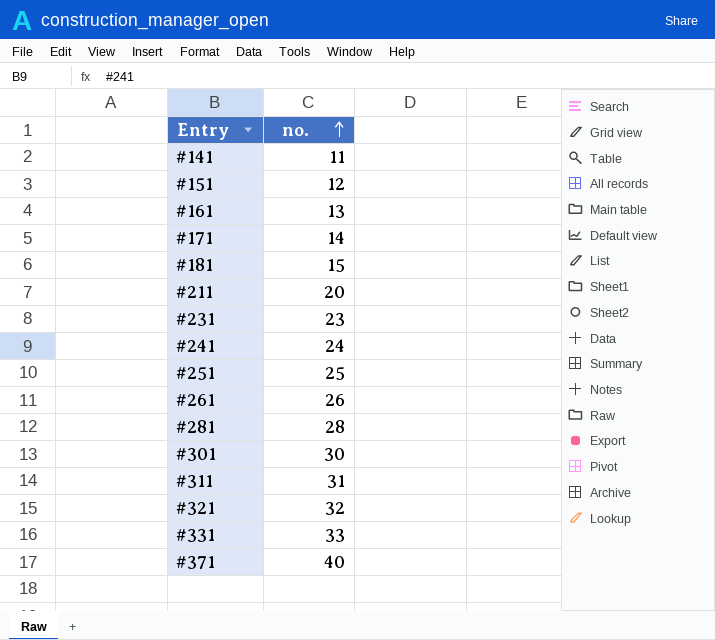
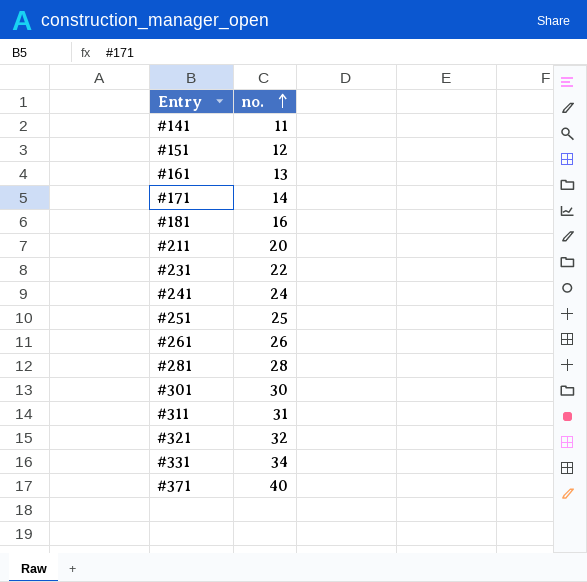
#181 | no.: 15 -> 16
#231 | no.: 23 -> 22
#331 | no.: 33 -> 34

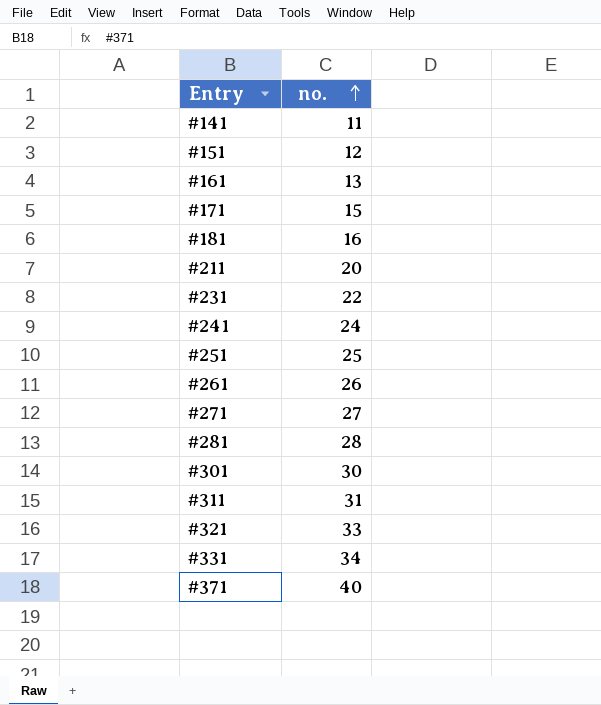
#171 | no.: 14 -> 15
row #271: none -> 27
#321 | no.: 32 -> 33

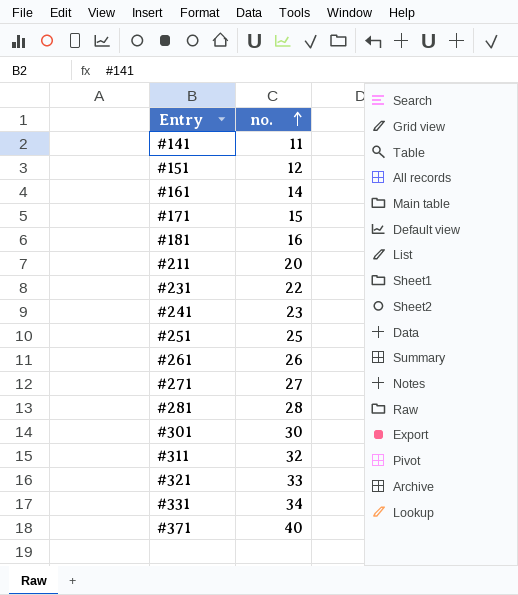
#161 | no.: 13 -> 14
#241 | no.: 24 -> 23
#311 | no.: 31 -> 32

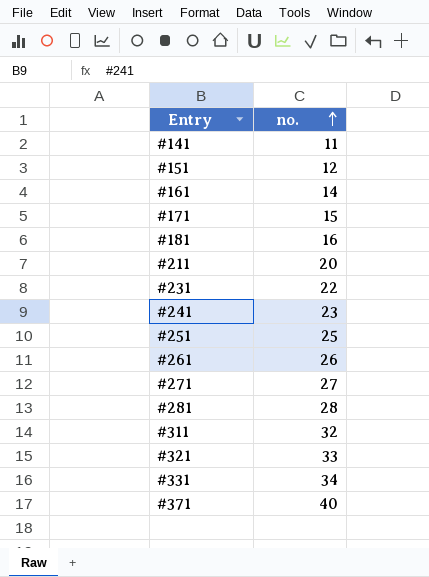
row #301: 30 -> none

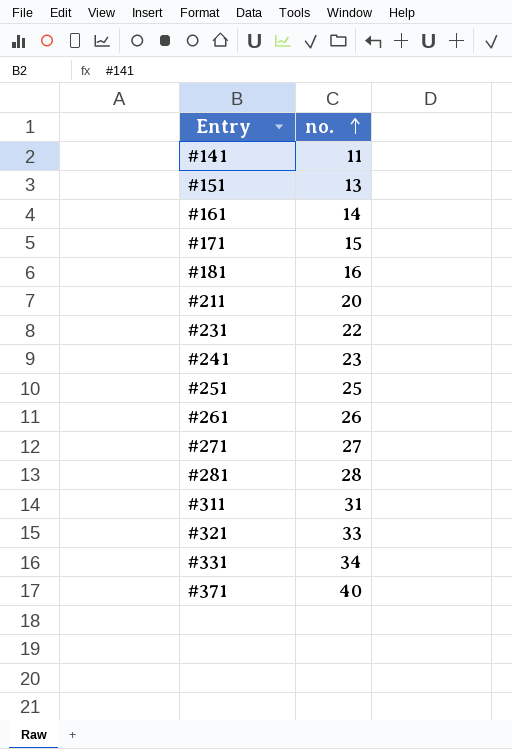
#151 | no.: 12 -> 13
#311 | no.: 32 -> 31

